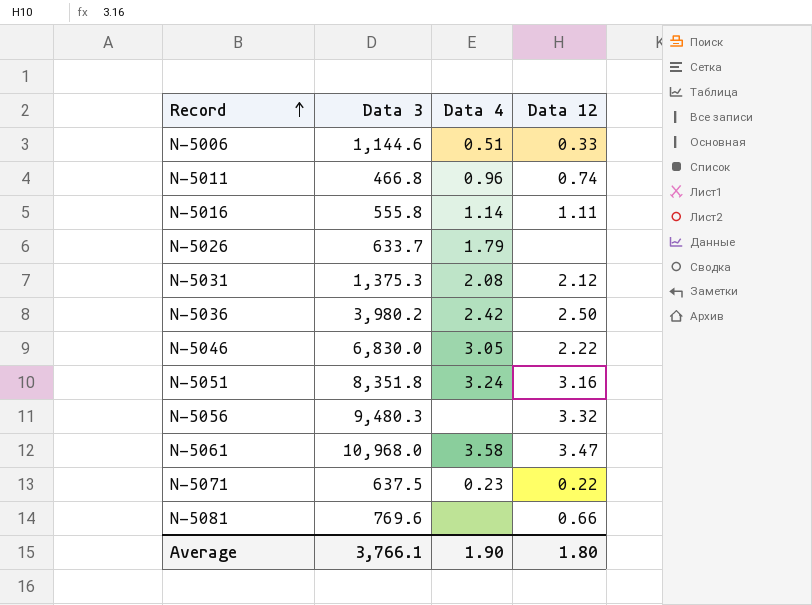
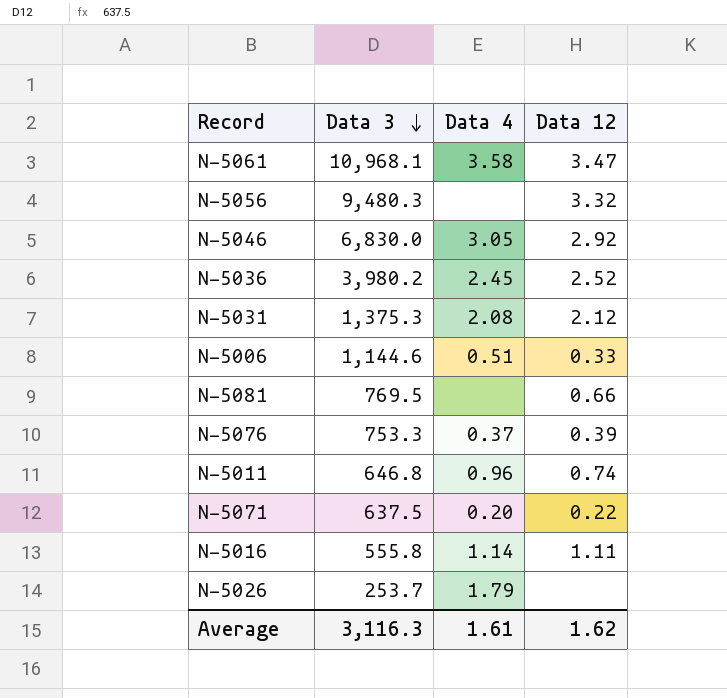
row order: Record ascending -> Data 3 descending
row N-5051: 8,351.8 | 3.24 | 3.16 -> none
N-5061 | Data 3: 10,968.0 -> 10,968.1
N-5046 | Data 12: 2.22 -> 2.92
N-5036 | Data 4: 2.42 -> 2.45
N-5036 | Data 12: 2.50 -> 2.52
N-5081 | Data 3: 769.6 -> 769.5
row N-5076: none -> 753.3 | 0.37 | 0.39
N-5011 | Data 3: 466.8 -> 646.8
N-5071 | Data 4: 0.23 -> 0.20
N-5026 | Data 3: 633.7 -> 253.7
Average | Data 3: 3,766.1 -> 3,116.3
Average | Data 4: 1.90 -> 1.61
Average | Data 12: 1.80 -> 1.62

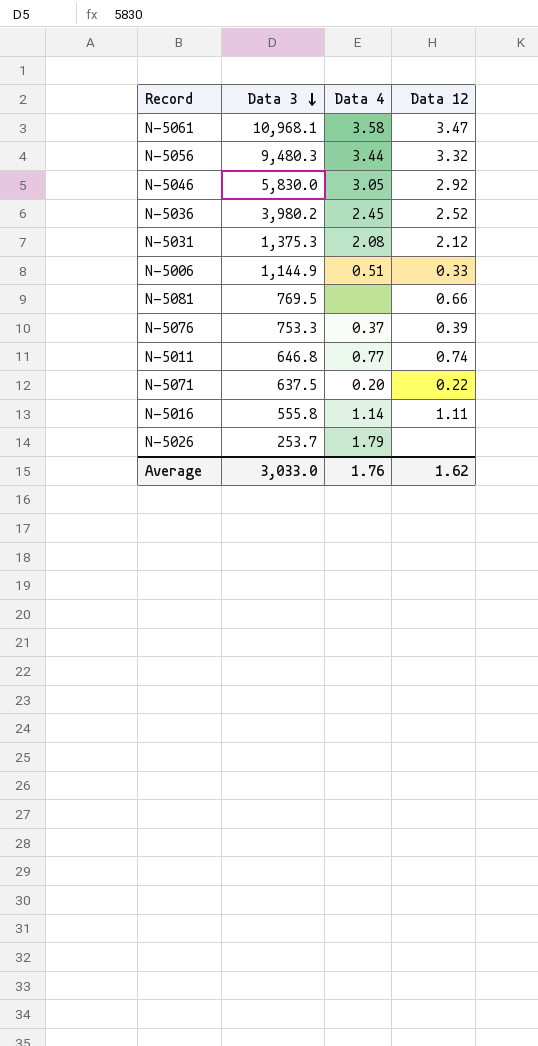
N-5056 | Data 4: none -> 3.44
N-5046 | Data 3: 6,830.0 -> 5,830.0
N-5006 | Data 3: 1,144.6 -> 1,144.9
N-5011 | Data 4: 0.96 -> 0.77
Average | Data 3: 3,116.3 -> 3,033.0
Average | Data 4: 1.61 -> 1.76

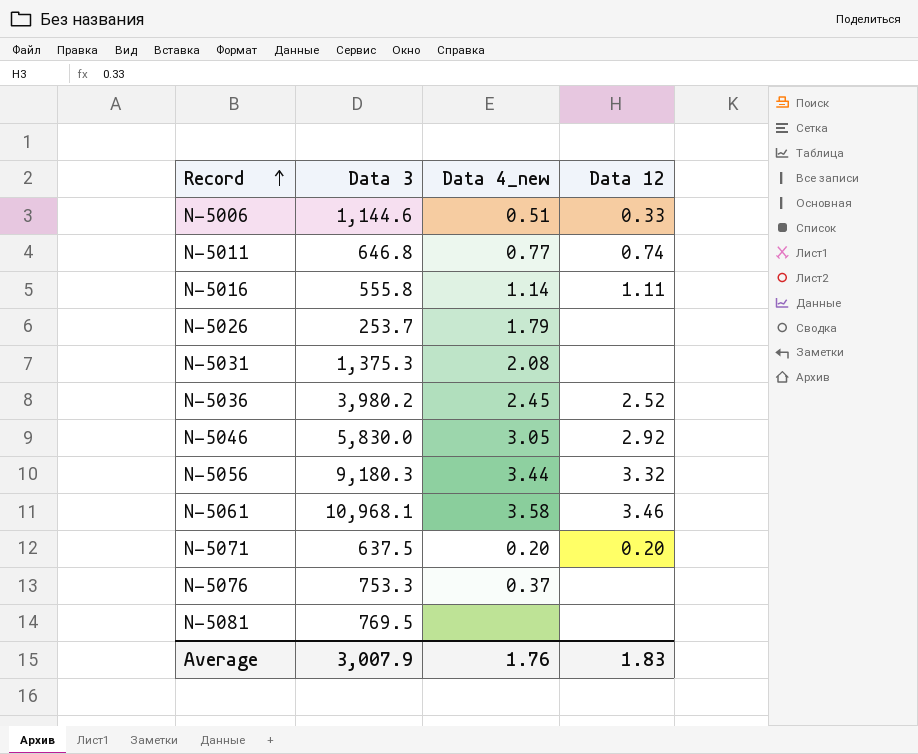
row order: Data 3 descending -> Record ascending
column name: Data 4 -> Data 4_new
N-5006 | Data 3: 1,144.9 -> 1,144.6
N-5031 | Data 12: 2.12 -> none
N-5056 | Data 3: 9,480.3 -> 9,180.3
N-5061 | Data 12: 3.47 -> 3.46
N-5071 | Data 12: 0.22 -> 0.20
N-5076 | Data 12: 0.39 -> none
N-5081 | Data 12: 0.66 -> none
Average | Data 3: 3,033.0 -> 3,007.9
Average | Data 12: 1.62 -> 1.83

